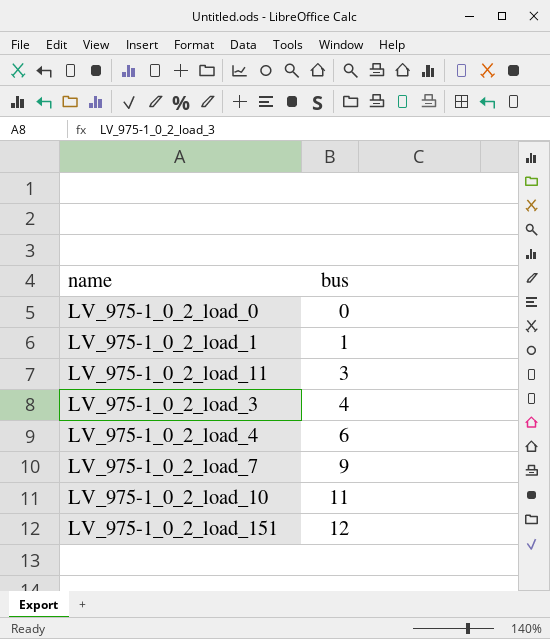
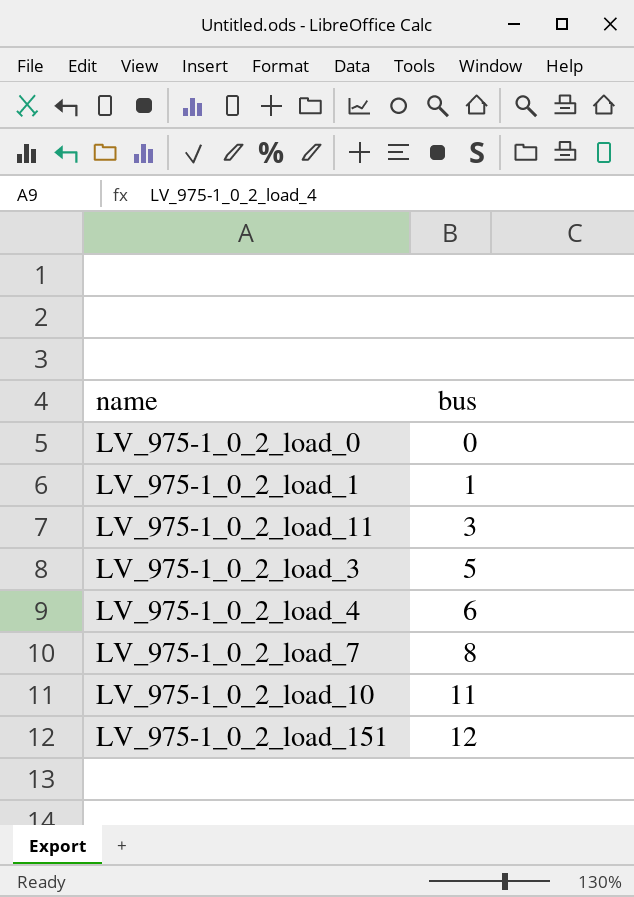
LV_975-1_0_2_load_3 | bus: 4 -> 5
LV_975-1_0_2_load_7 | bus: 9 -> 8

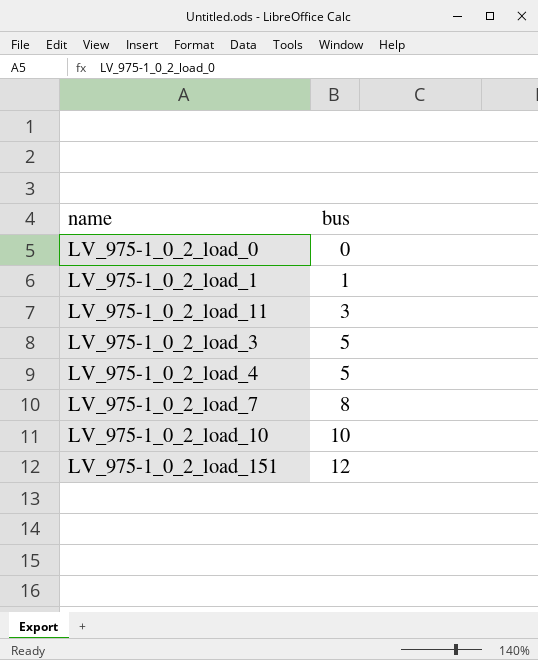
LV_975-1_0_2_load_4 | bus: 6 -> 5
LV_975-1_0_2_load_10 | bus: 11 -> 10

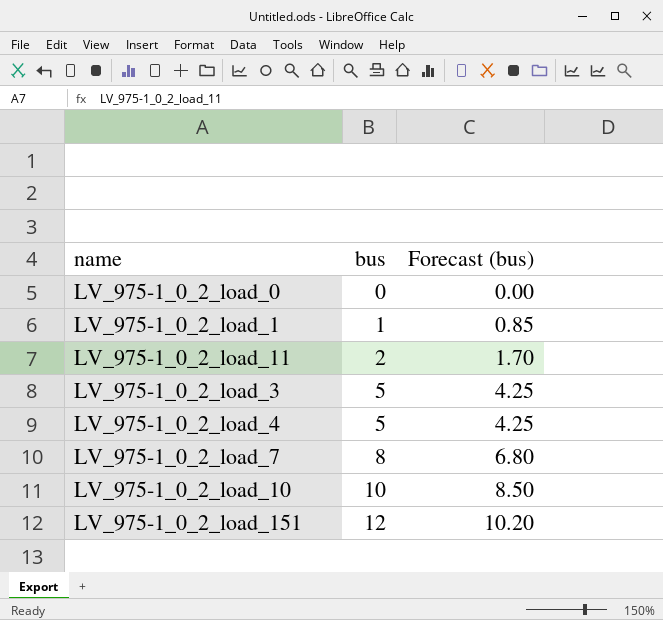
column Forecast (bus) | formula: none -> [bus] * 0.85
LV_975-1_0_2_load_11 | bus: 3 -> 2

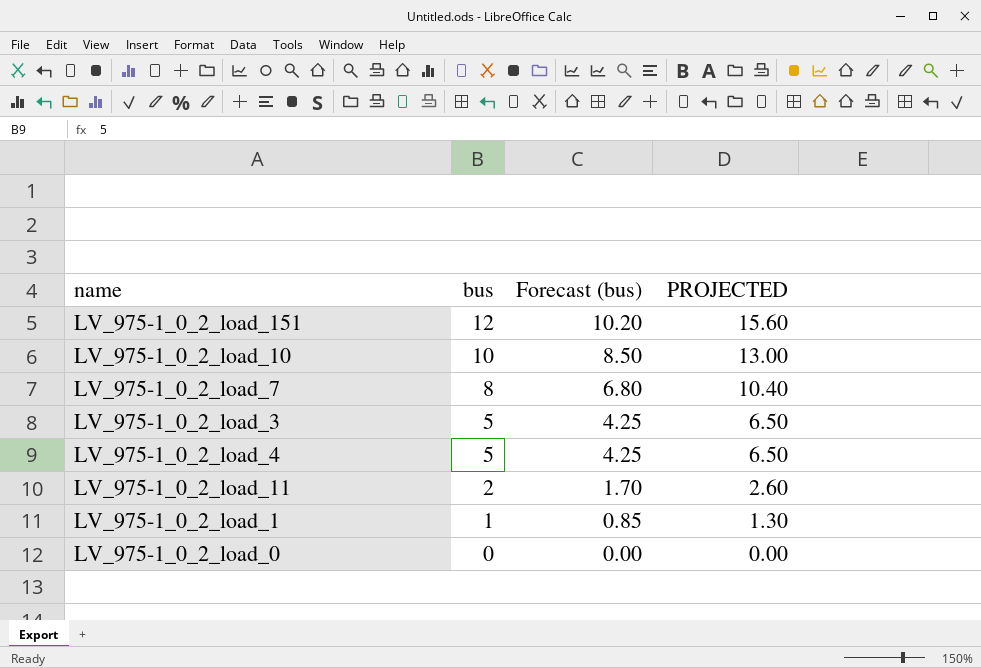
row order: bus ascending -> bus descending
column PROJECTED | formula: none -> [bus] * 1.3

